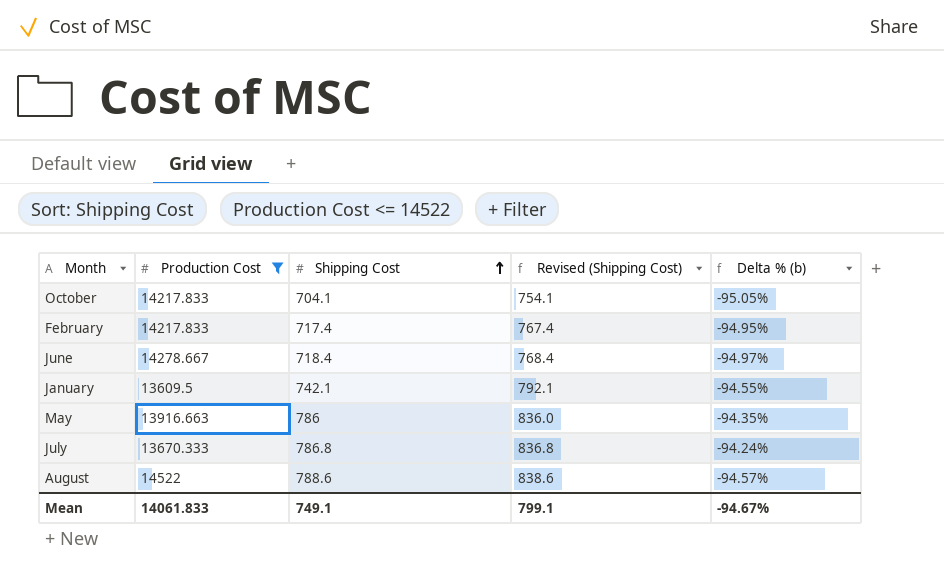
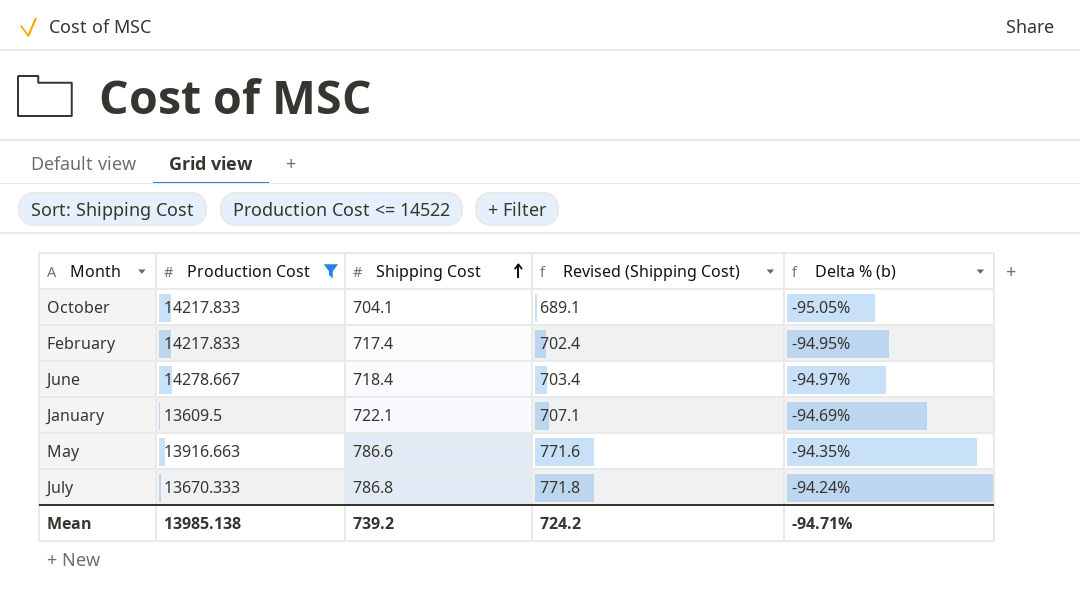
column Revised (Shipping Cost) | formula: [Shipping Cost] + 50 -> [Shipping Cost] - 15
row August: 14522 | 788.6 | 838.6 | -94.57% -> none
January | Shipping Cost: 742.1 -> 722.1
January | Delta % (b): -94.55% -> -94.69%
May | Shipping Cost: 786 -> 786.6
Mean | Production Cost: 14061.833 -> 13985.138
Mean | Shipping Cost: 749.1 -> 739.2
Mean | Revised (Shipping Cost): 799.1 -> 724.2
Mean | Delta % (b): -94.67% -> -94.71%

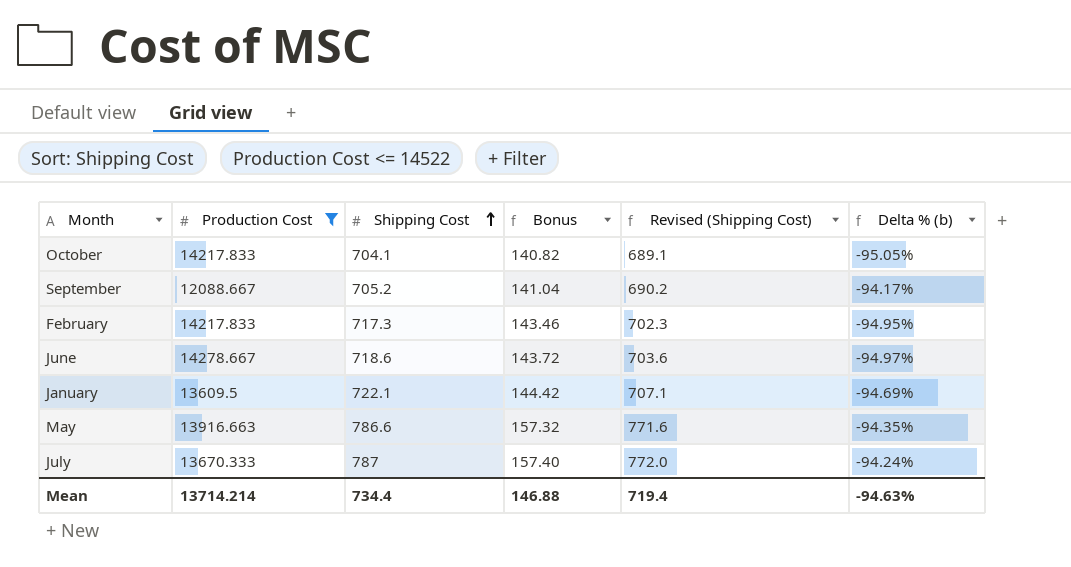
column Bonus | formula: none -> [Shipping Cost] * 0.2
row September: none -> 12088.667 | 705.2 | 141.04 | 690.2 | -94.17%
February | Shipping Cost: 717.4 -> 717.3
February | Revised (Shipping Cost): 702.4 -> 702.3
June | Shipping Cost: 718.4 -> 718.6
June | Revised (Shipping Cost): 703.4 -> 703.6
July | Shipping Cost: 786.8 -> 787
July | Revised (Shipping Cost): 771.8 -> 772.0
Mean | Production Cost: 13985.138 -> 13714.214
Mean | Shipping Cost: 739.2 -> 734.4
Mean | Revised (Shipping Cost): 724.2 -> 719.4
Mean | Delta % (b): -94.71% -> -94.63%

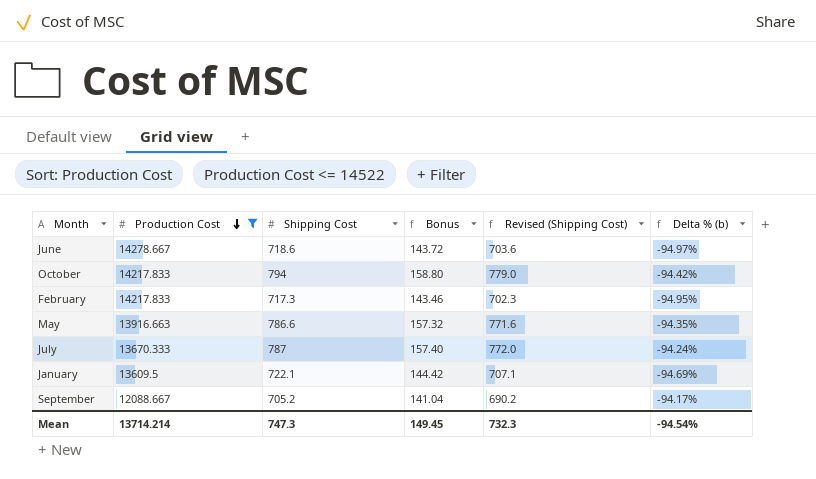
row order: Shipping Cost ascending -> Production Cost descending
October | Shipping Cost: 704.1 -> 794
October | Bonus: 140.82 -> 158.80
October | Revised (Shipping Cost): 689.1 -> 779.0
October | Delta % (b): -95.05% -> -94.42%
Mean | Shipping Cost: 734.4 -> 747.3
Mean | Bonus: 146.88 -> 149.45
Mean | Revised (Shipping Cost): 719.4 -> 732.3
Mean | Delta % (b): -94.63% -> -94.54%

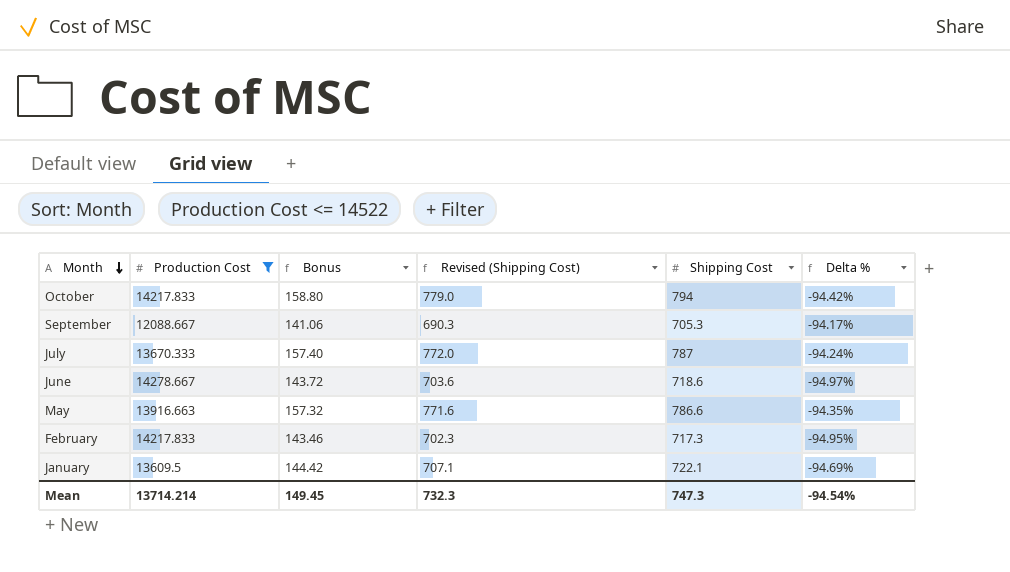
row order: Production Cost descending -> Month descending
column Shipping Cost | position: 3 -> 5
column name: Delta % (b) -> Delta %
September | Bonus: 141.04 -> 141.06
September | Revised (Shipping Cost): 690.2 -> 690.3
September | Shipping Cost: 705.2 -> 705.3

